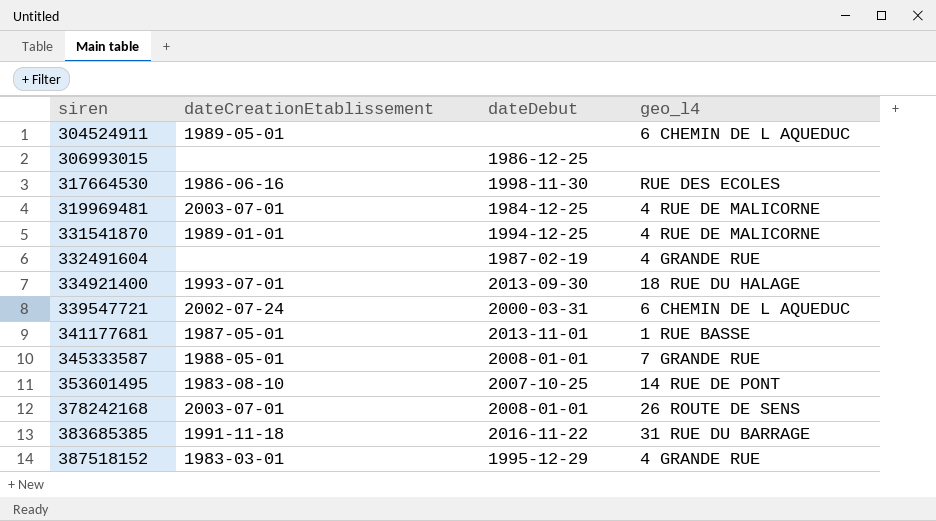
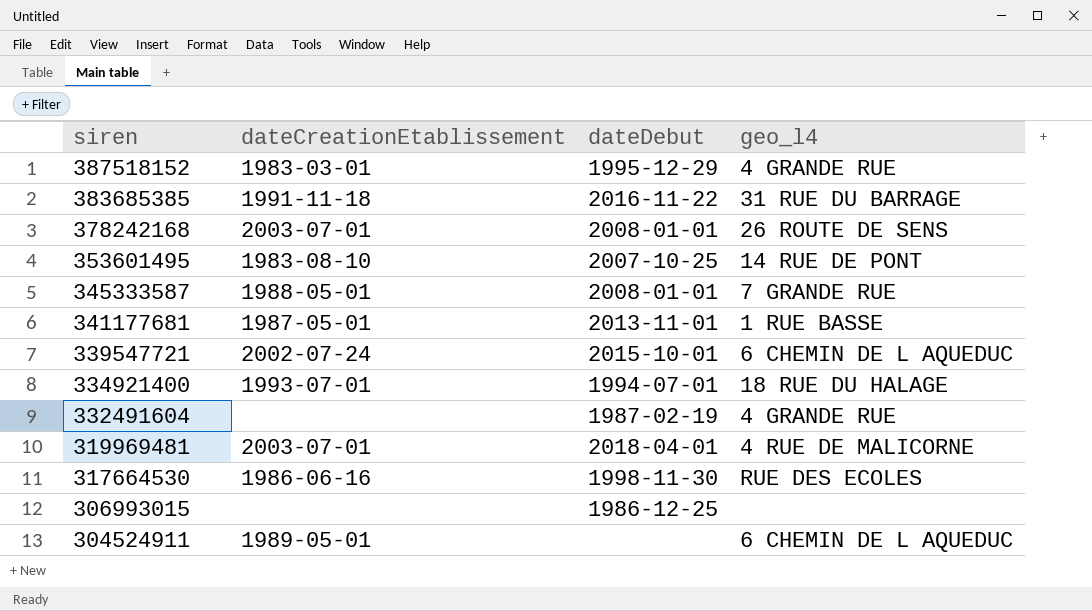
row order: siren ascending -> siren descending
row 331541870: 1989-01-01 | 1994-12-25 | 4 RUE DE MALICORNE -> none
339547721 | dateDebut: 2000-03-31 -> 2015-10-01
334921400 | dateDebut: 2013-09-30 -> 1994-07-01
319969481 | dateDebut: 1984-12-25 -> 2018-04-01

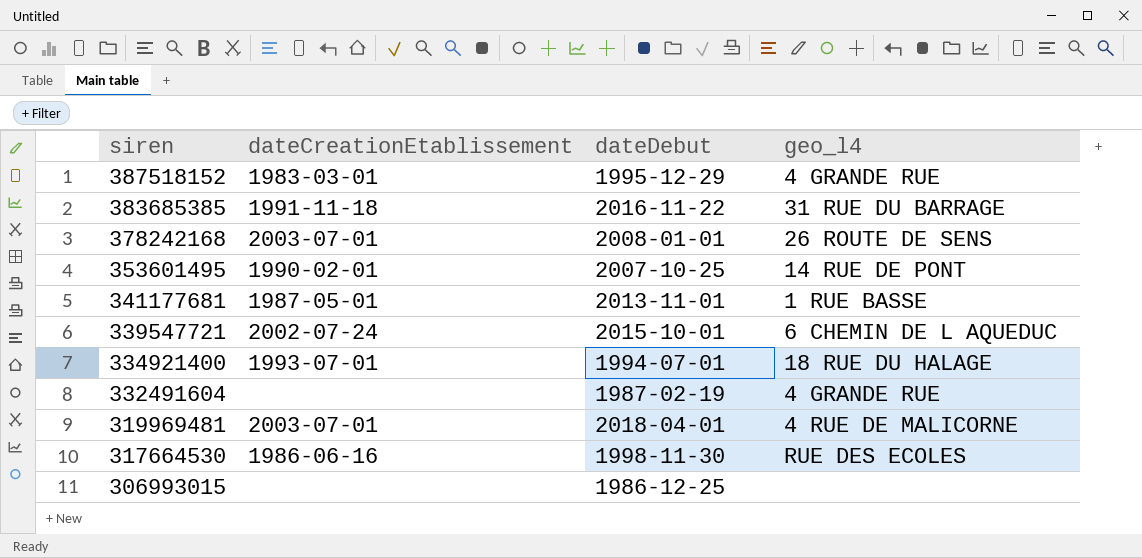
row 345333587: 1988-05-01 | 2008-01-01 | 7 GRANDE RUE -> none
row 304524911: 1989-05-01 | none | 6 CHEMIN DE L AQUEDUC -> none
353601495 | dateCreationEtablissement: 1983-08-10 -> 1990-02-01

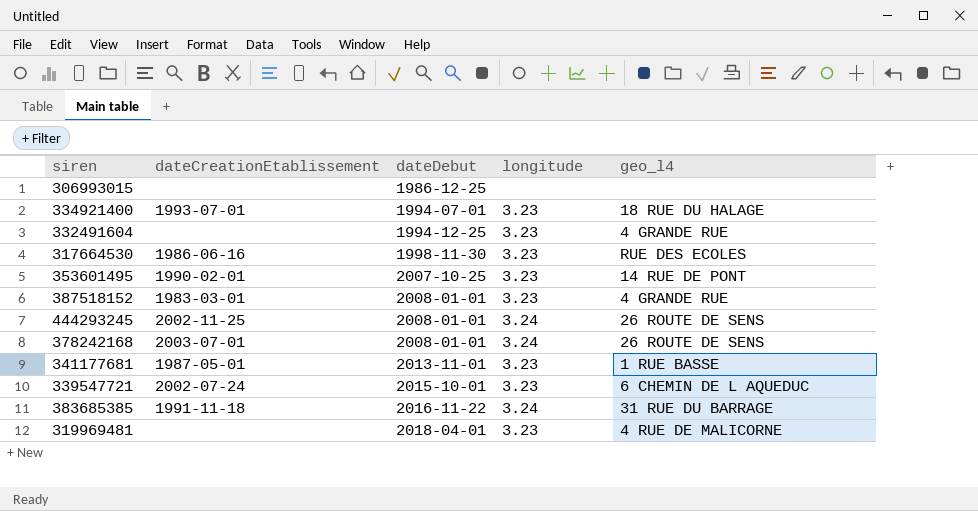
row order: siren descending -> dateDebut ascending
column longitude | position: none -> 4
332491604 | dateDebut: 1987-02-19 -> 1994-12-25
387518152 | dateDebut: 1995-12-29 -> 2008-01-01
row 444293245: none -> 2002-11-25 | 2008-01-01 | 3.24 | 26 ROUTE DE SENS
319969481 | dateCreationEtablissement: 2003-07-01 -> none

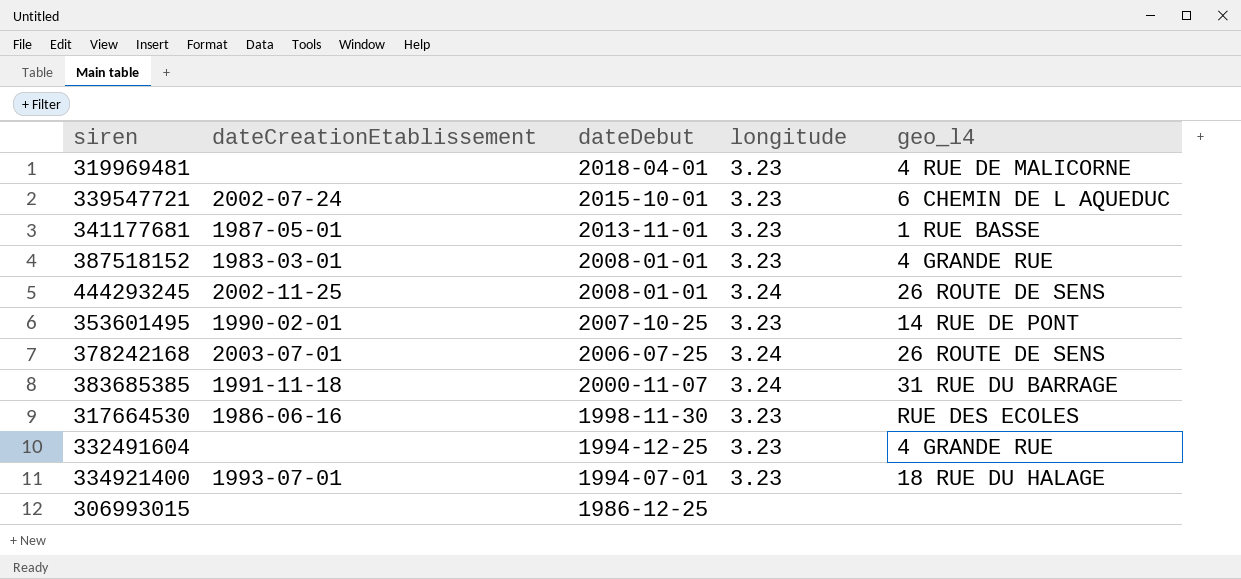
row order: dateDebut ascending -> dateDebut descending
378242168 | dateDebut: 2008-01-01 -> 2006-07-25
383685385 | dateDebut: 2016-11-22 -> 2000-11-07

